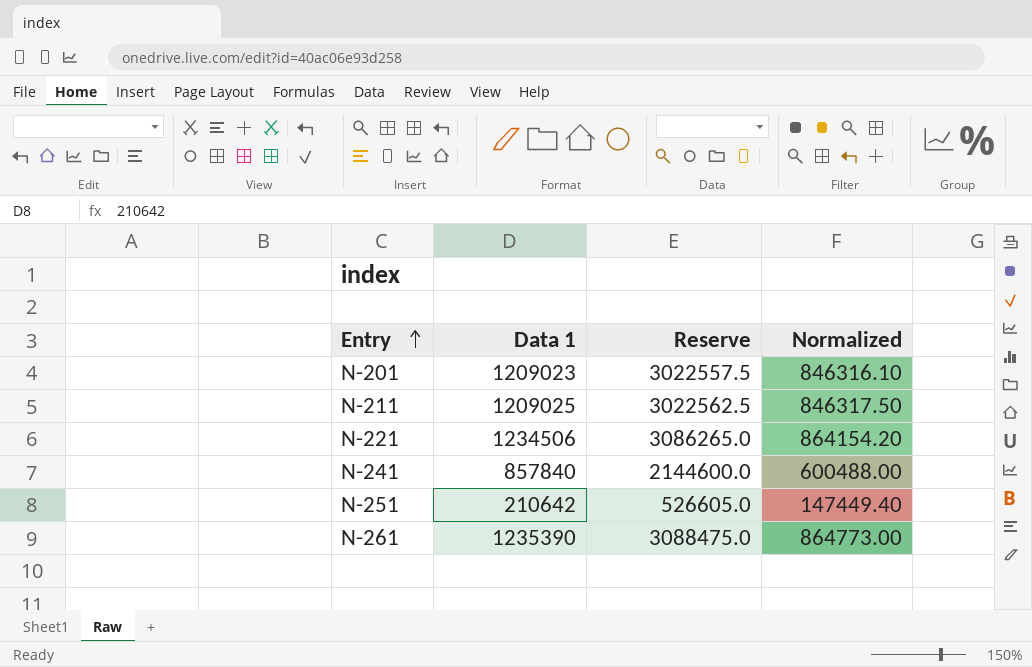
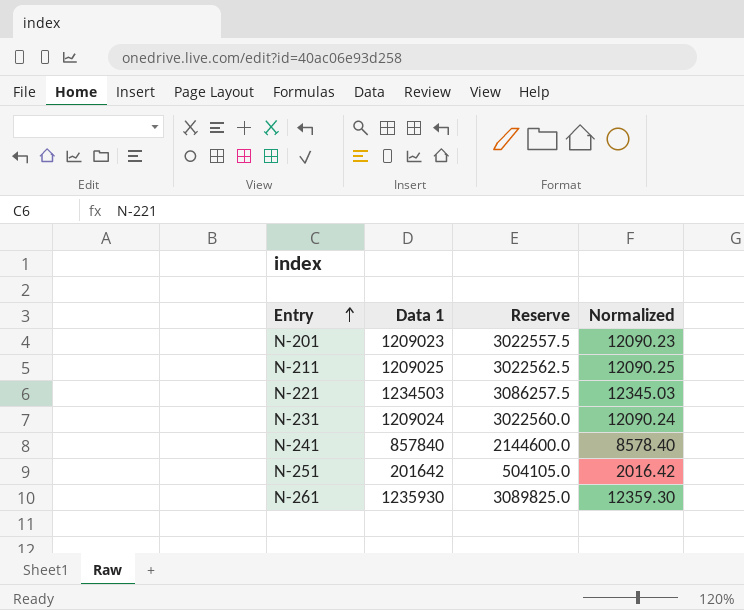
column Normalized | formula: [Data 1] * 0.7 -> [Data 1] * 0.01
N-221 | Data 1: 1234506 -> 1234503
N-221 | Reserve: 3086265.0 -> 3086257.5
row N-231: none -> 1209024 | 3022560.0 | 12090.24
N-251 | Data 1: 210642 -> 201642
N-251 | Reserve: 526605.0 -> 504105.0
N-261 | Data 1: 1235390 -> 1235930
N-261 | Reserve: 3088475.0 -> 3089825.0

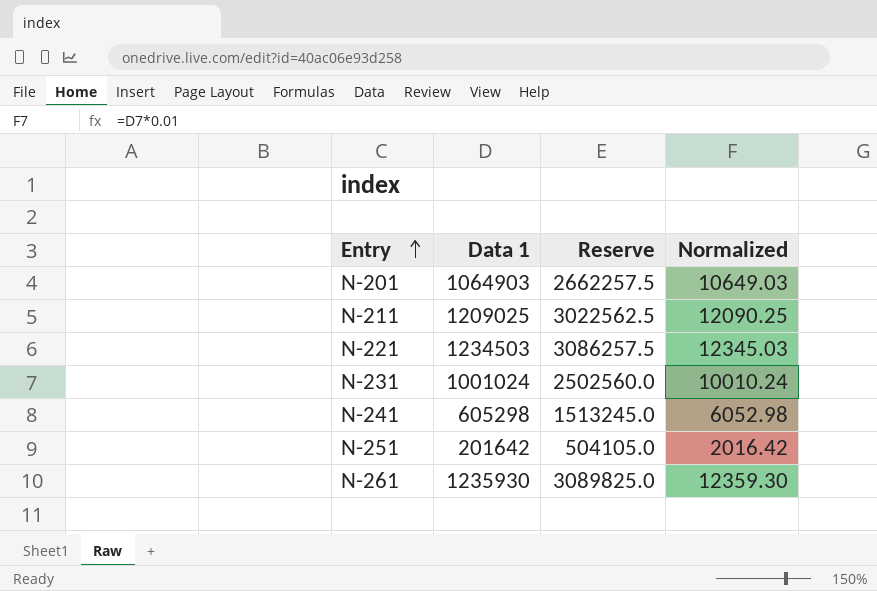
N-201 | Data 1: 1209023 -> 1064903
N-201 | Reserve: 3022557.5 -> 2662257.5
N-201 | Normalized: 12090.23 -> 10649.03
N-231 | Data 1: 1209024 -> 1001024
N-231 | Reserve: 3022560.0 -> 2502560.0
N-231 | Normalized: 12090.24 -> 10010.24
N-241 | Data 1: 857840 -> 605298
N-241 | Reserve: 2144600.0 -> 1513245.0
N-241 | Normalized: 8578.40 -> 6052.98

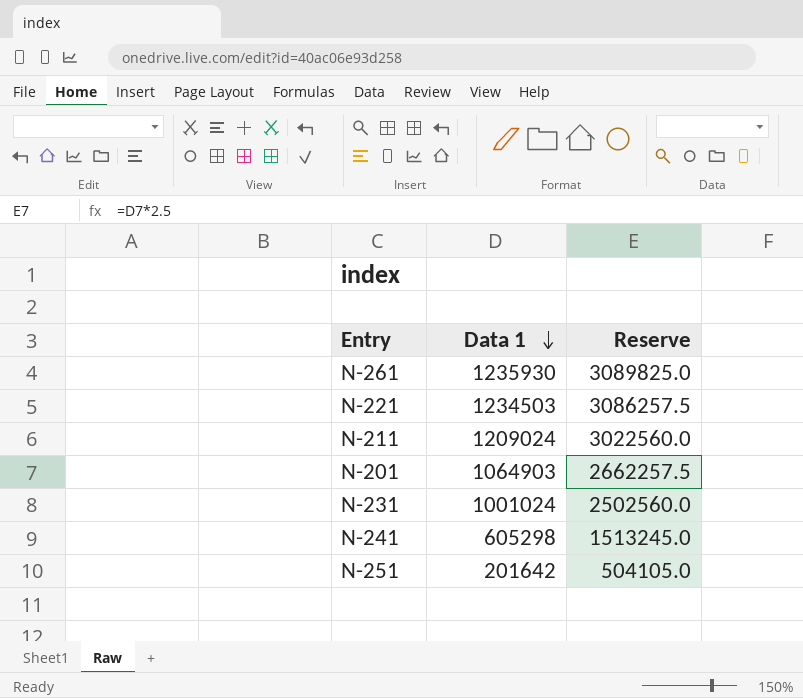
row order: Entry ascending -> Data 1 descending
column Normalized | formula: [Data 1] * 0.01 -> none
N-211 | Data 1: 1209025 -> 1209024
N-211 | Reserve: 3022562.5 -> 3022560.0

